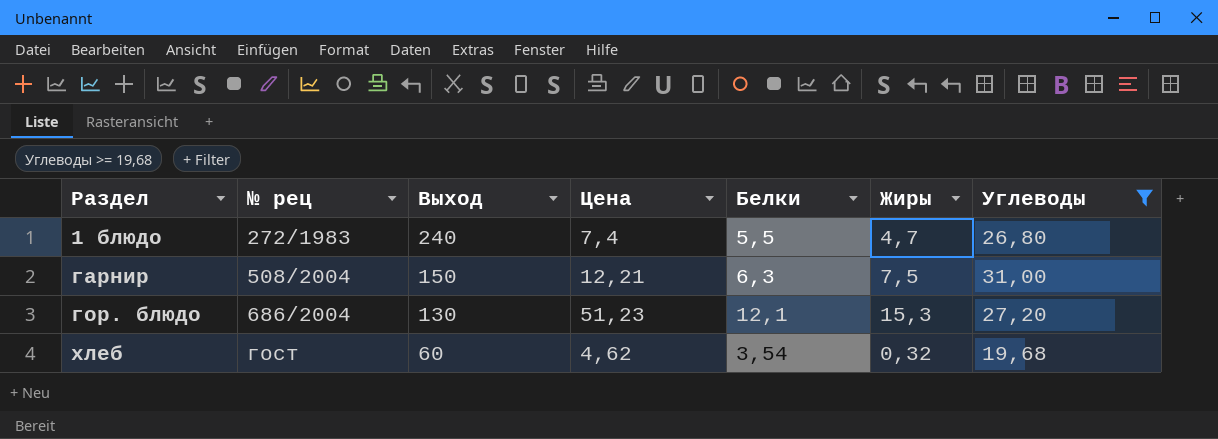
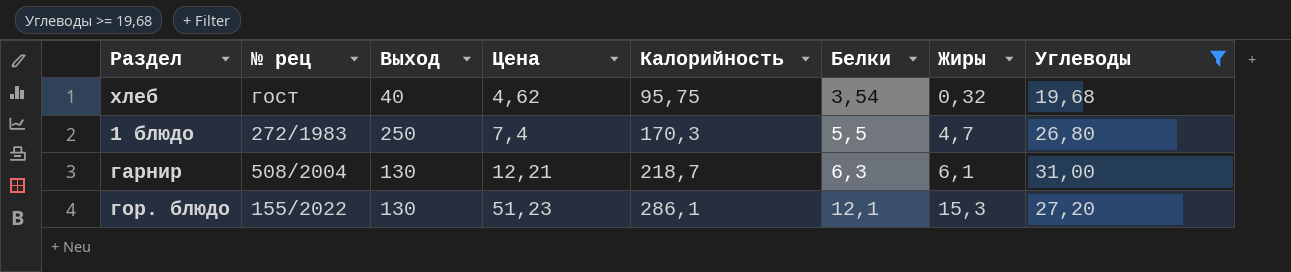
row order: Раздел ascending -> Цена ascending
column Калорийность | position: none -> 5
хлеб | Выход: 60 -> 40
1 блюдо | Выход: 240 -> 250
гарнир | Выход: 150 -> 130
гарнир | Жиры: 7,5 -> 6,1
гор. блюдо | № рец: 686/2004 -> 155/2022

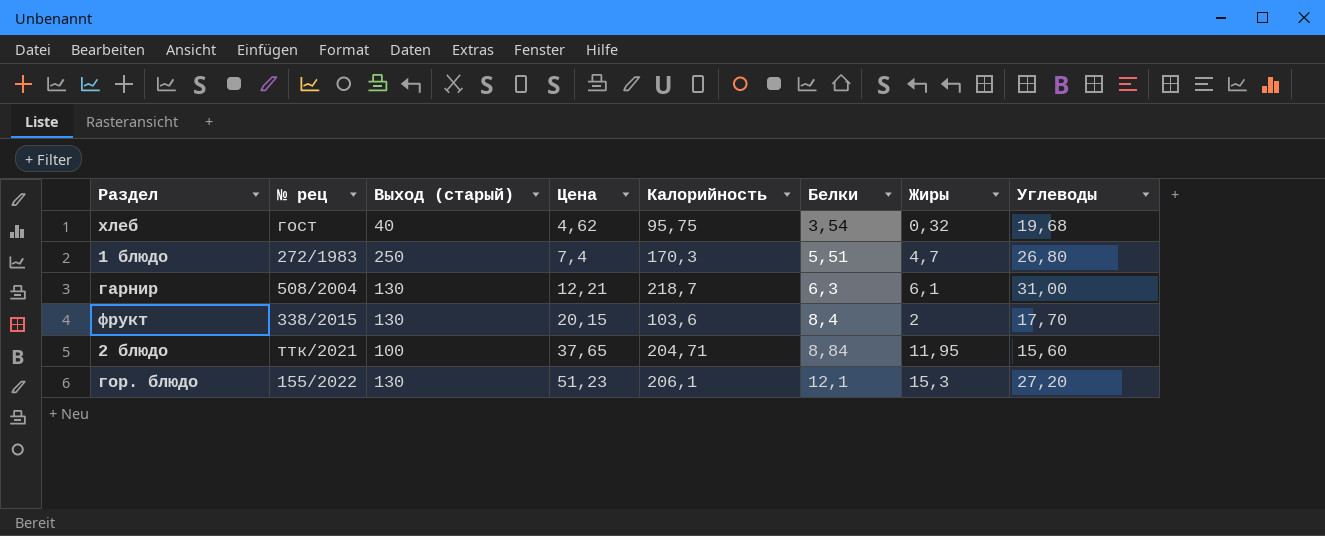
filter: Углеводы >= 19,68 -> none
column name: Выход -> Выход (старый)
1 блюдо | Белки: 5,5 -> 5,51
гор. блюдо | Калорийность: 286,1 -> 206,1

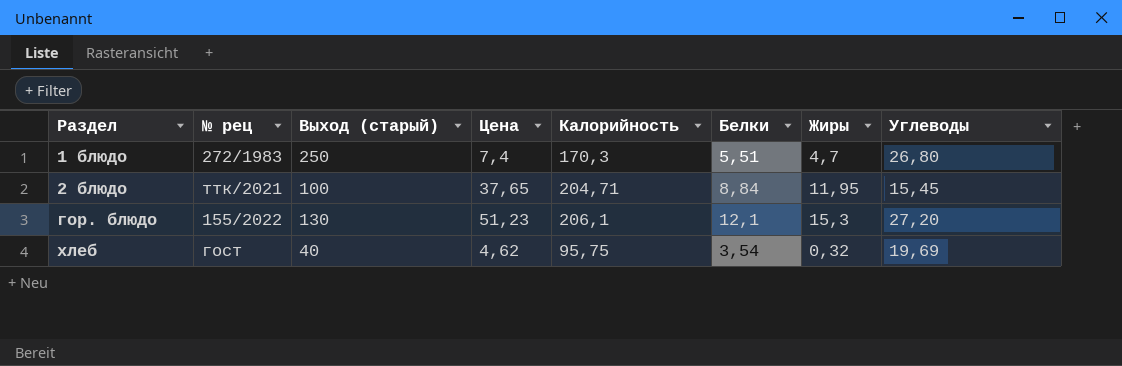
row order: Цена ascending -> Раздел ascending
row гарнир: 508/2004 | 130 | 12,21 | 218,7 | 6,3 | 6,1 | 31,00 -> none
row фрукт: 338/2015 | 130 | 20,15 | 103,6 | 8,4 | 2 | 17,70 -> none
2 блюдо | Углеводы: 15,60 -> 15,45
хлеб | Углеводы: 19,68 -> 19,69

